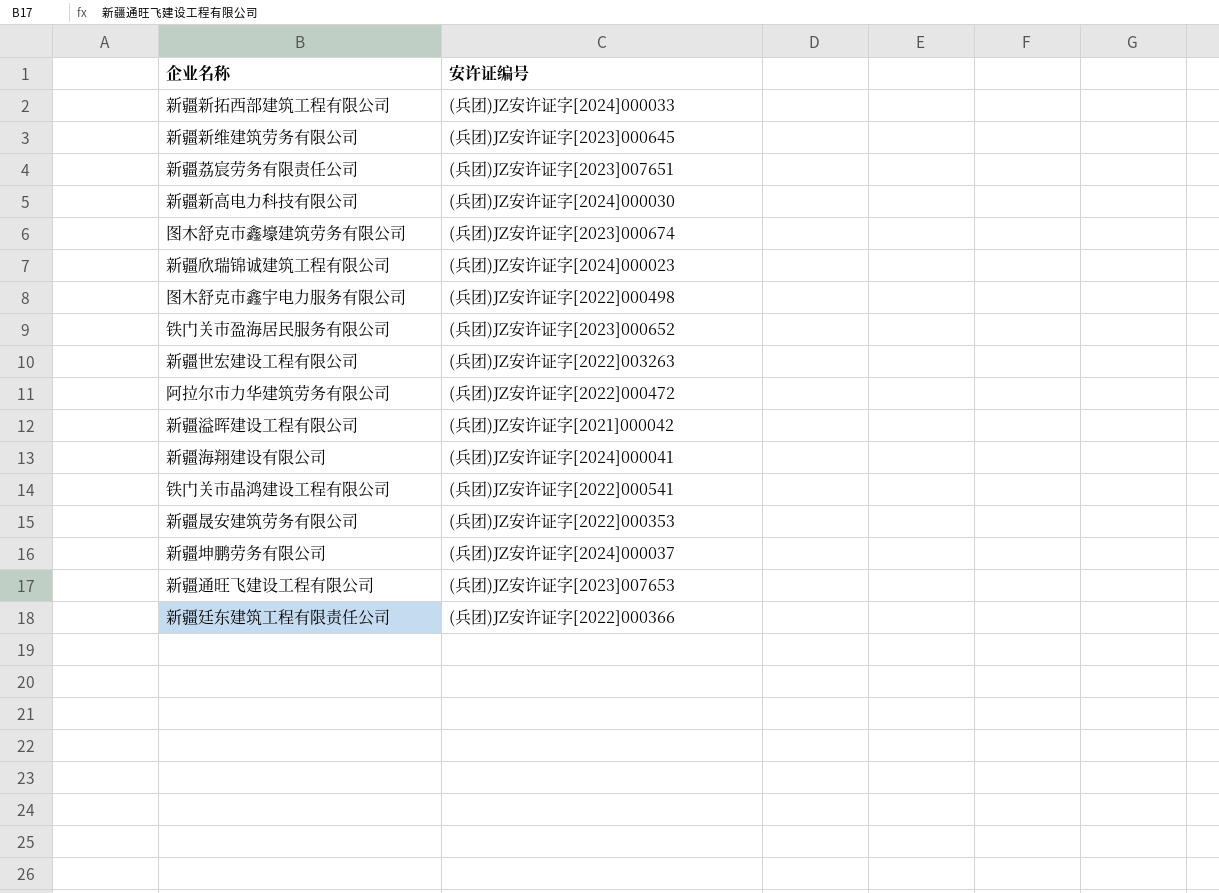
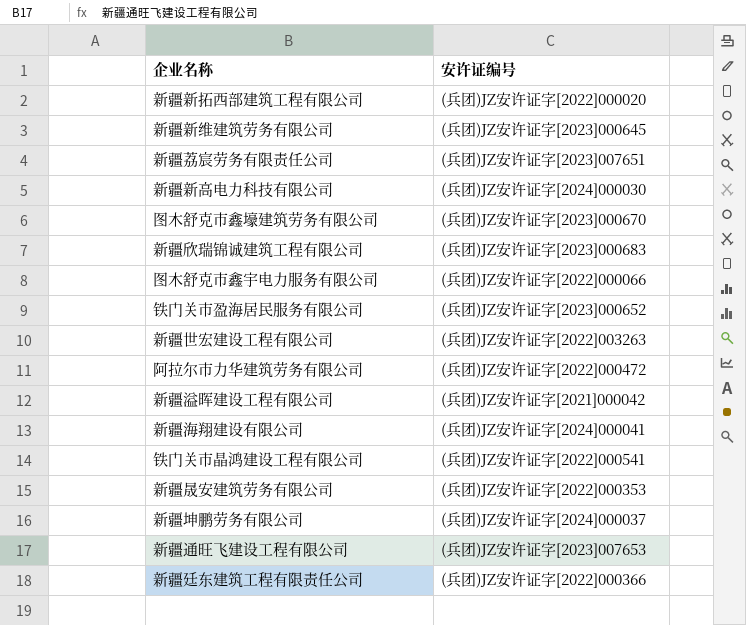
新疆新拓西部建筑工程有限公司 | 安许证编号: (兵团)JZ安许证字[2024]000033 -> (兵团)JZ安许证字[2022]000020
图木舒克市鑫壕建筑劳务有限公司 | 安许证编号: (兵团)JZ安许证字[2023]000674 -> (兵团)JZ安许证字[2023]000670
新疆欣瑞锦诚建筑工程有限公司 | 安许证编号: (兵团)JZ安许证字[2024]000023 -> (兵团)JZ安许证字[2023]000683
图木舒克市鑫宇电力服务有限公司 | 安许证编号: (兵团)JZ安许证字[2022]000498 -> (兵团)JZ安许证字[2022]000066

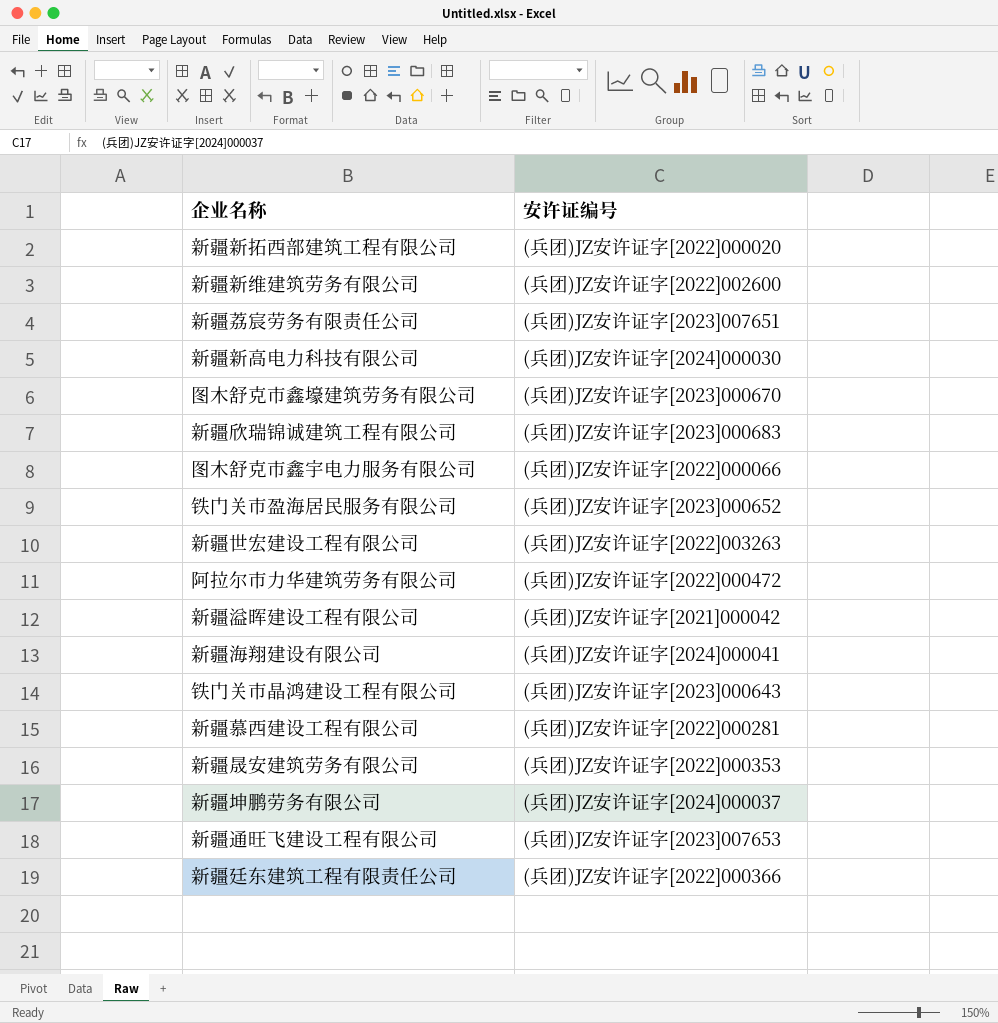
新疆新维建筑劳务有限公司 | 安许证编号: (兵团)JZ安许证字[2023]000645 -> (兵团)JZ安许证字[2022]002600
铁门关市晶鸿建设工程有限公司 | 安许证编号: (兵团)JZ安许证字[2022]000541 -> (兵团)JZ安许证字[2023]000643
row 新疆慕西建设工程有限公司: none -> (兵团)JZ安许证字[2022]000281

